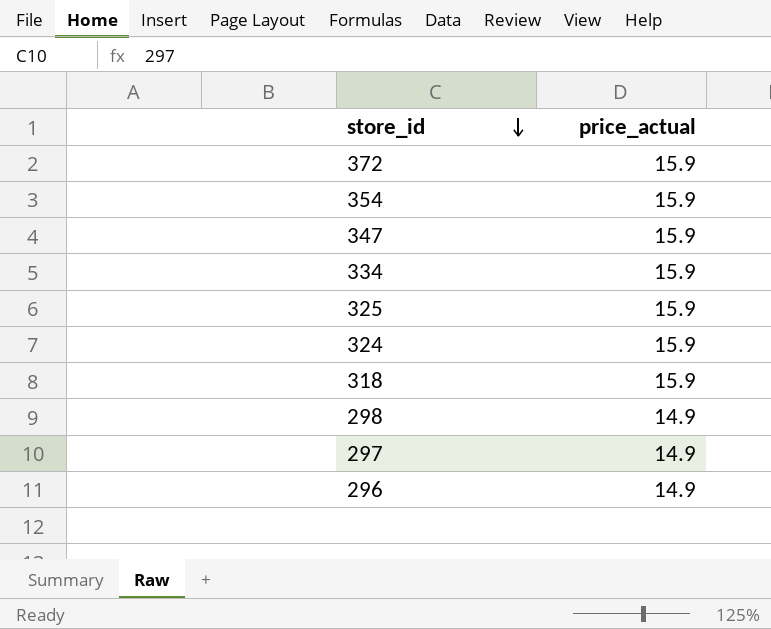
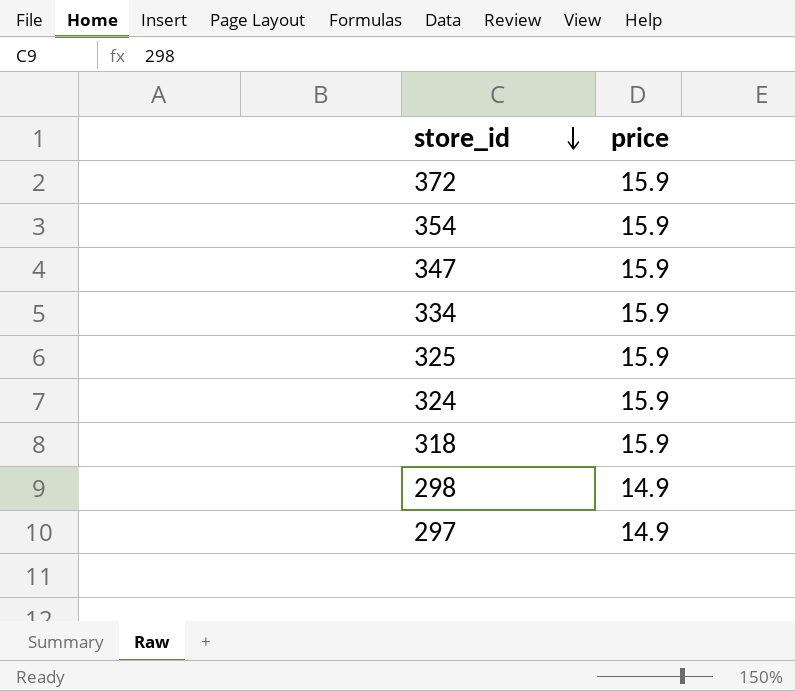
column name: price_actual -> price
row 296: 14.9 -> none

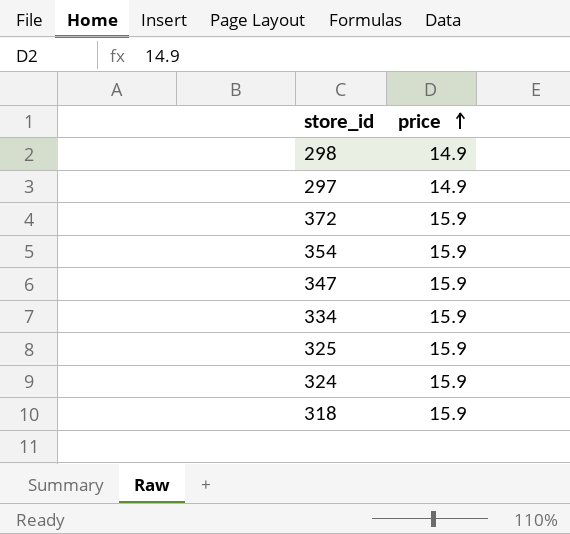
row order: store_id descending -> price ascending

